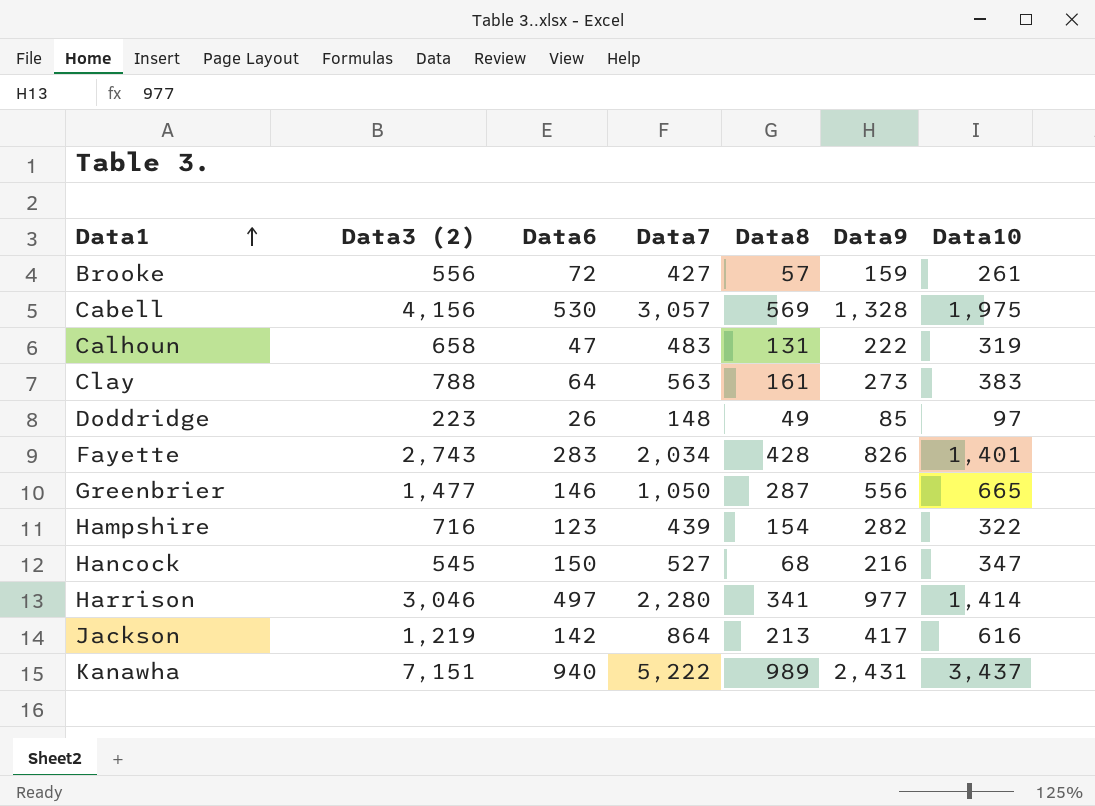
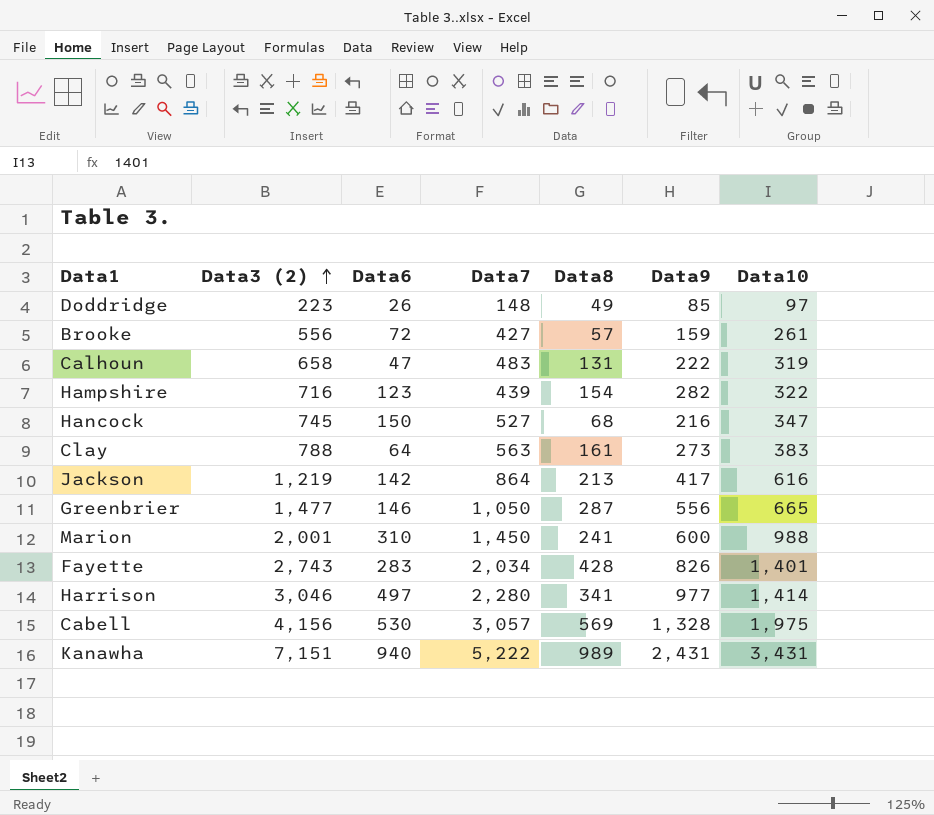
row order: Data1 ascending -> Data3 (2) ascending
Hancock | Data3 (2): 545 -> 745
row Marion: none -> 2,001 | 310 | 1,450 | 241 | 600 | 988
Kanawha | Data10: 3,437 -> 3,431

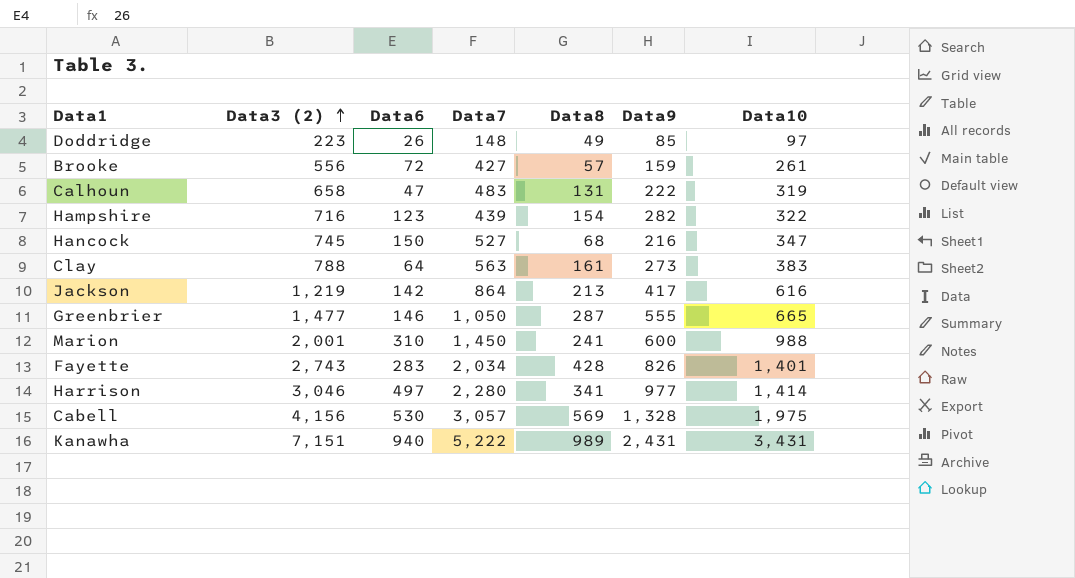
Greenbrier | Data9: 556 -> 555

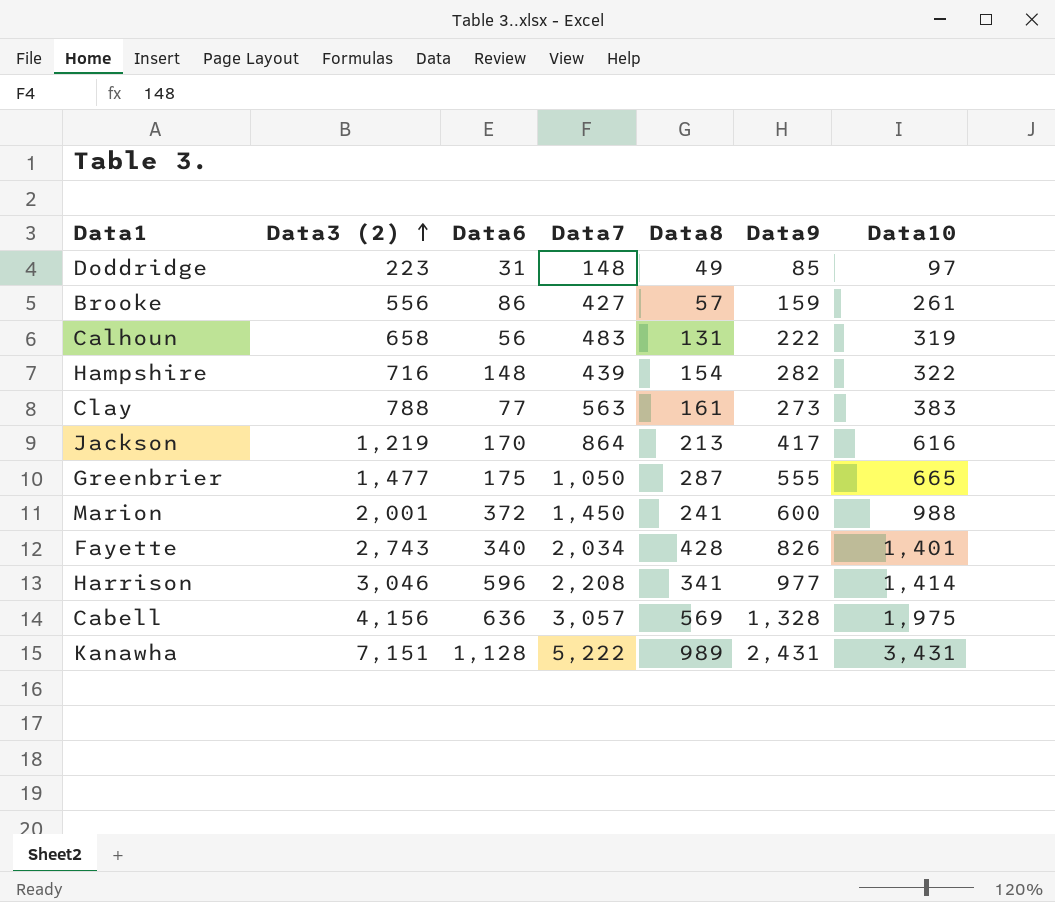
row Hancock: 745 | 150 | 527 | 68 | 216 | 347 -> none
Doddridge | Data6: 26 -> 31
Brooke | Data6: 72 -> 86
Calhoun | Data6: 47 -> 56
Hampshire | Data6: 123 -> 148
Clay | Data6: 64 -> 77
Jackson | Data6: 142 -> 170
Greenbrier | Data6: 146 -> 175
Marion | Data6: 310 -> 372
Fayette | Data6: 283 -> 340
Harrison | Data6: 497 -> 596
Harrison | Data7: 2,280 -> 2,208
Cabell | Data6: 530 -> 636
Kanawha | Data6: 940 -> 1,128

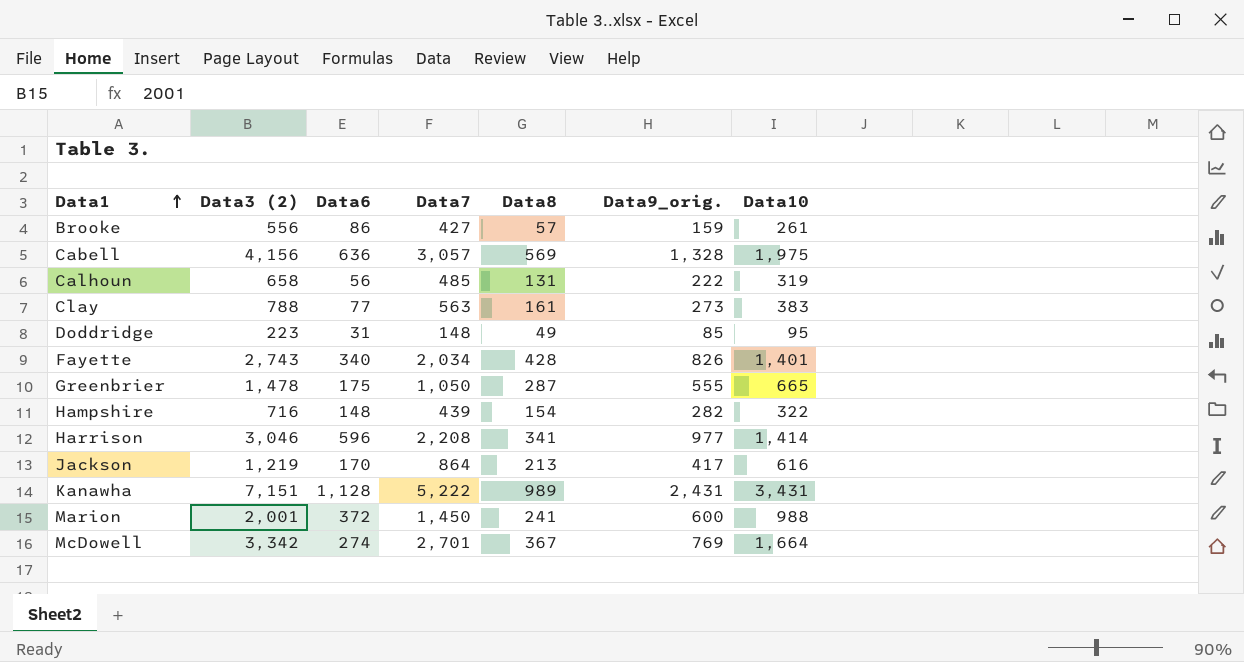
row order: Data3 (2) ascending -> Data1 ascending
column name: Data9 -> Data9_orig.
Calhoun | Data7: 483 -> 485
Doddridge | Data10: 97 -> 95
Greenbrier | Data3 (2): 1,477 -> 1,478
row McDowell: none -> 3,342 | 274 | 2,701 | 367 | 769 | 1,664

